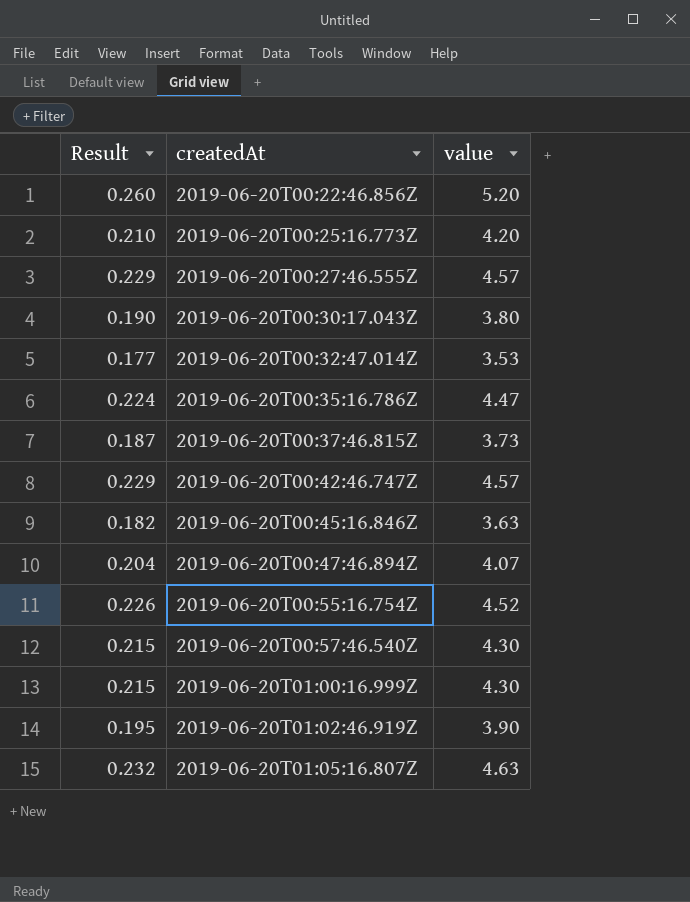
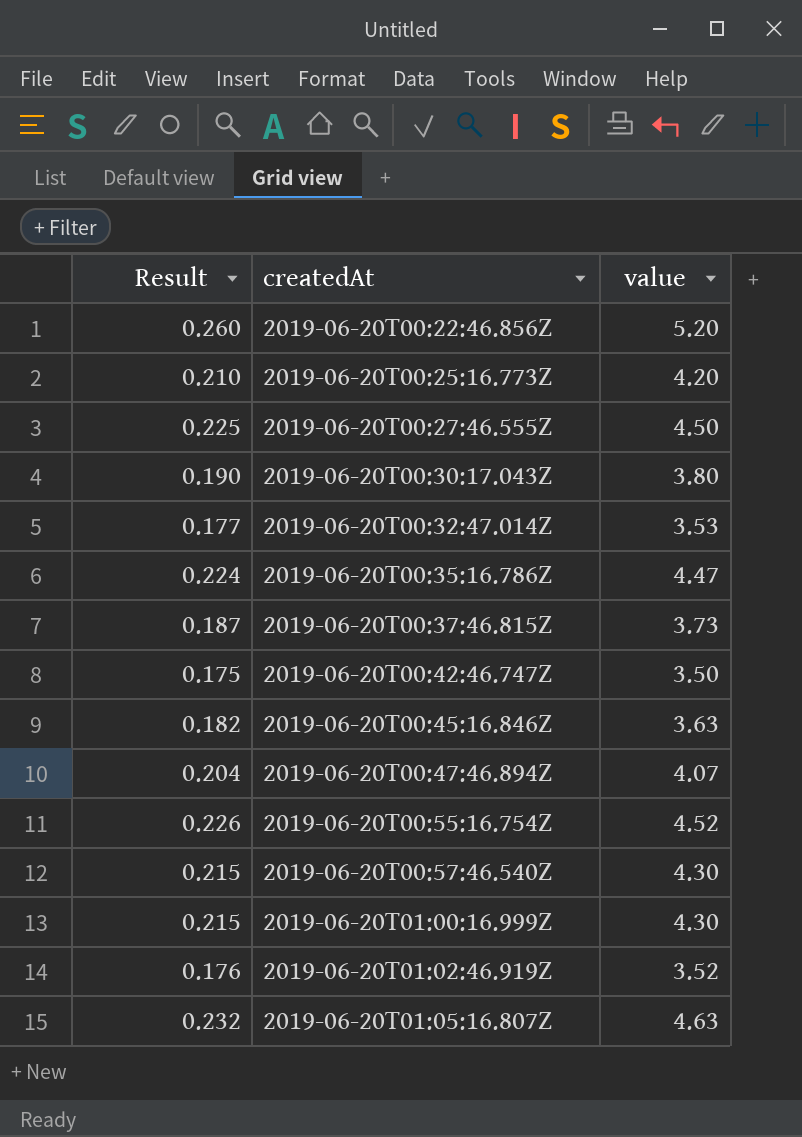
2019-06-20T00:27:46.555Z | Result: 0.229 -> 0.225
2019-06-20T00:27:46.555Z | value: 4.57 -> 4.50
2019-06-20T00:42:46.747Z | Result: 0.229 -> 0.175
2019-06-20T00:42:46.747Z | value: 4.57 -> 3.50
2019-06-20T01:02:46.919Z | Result: 0.195 -> 0.176
2019-06-20T01:02:46.919Z | value: 3.90 -> 3.52

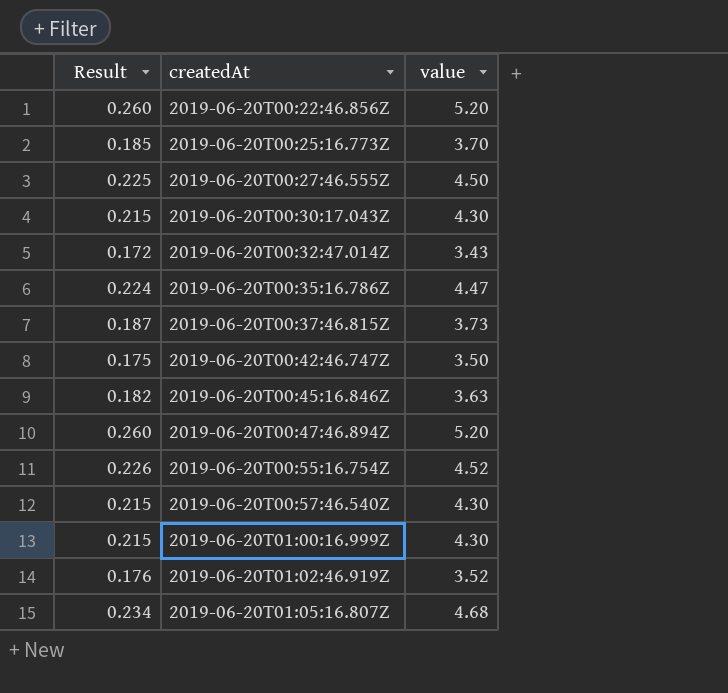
2019-06-20T00:25:16.773Z | Result: 0.210 -> 0.185
2019-06-20T00:25:16.773Z | value: 4.20 -> 3.70
2019-06-20T00:30:17.043Z | Result: 0.190 -> 0.215
2019-06-20T00:30:17.043Z | value: 3.80 -> 4.30
2019-06-20T00:32:47.014Z | Result: 0.177 -> 0.172
2019-06-20T00:32:47.014Z | value: 3.53 -> 3.43
2019-06-20T00:47:46.894Z | Result: 0.204 -> 0.260
2019-06-20T00:47:46.894Z | value: 4.07 -> 5.20
2019-06-20T01:05:16.807Z | Result: 0.232 -> 0.234
2019-06-20T01:05:16.807Z | value: 4.63 -> 4.68

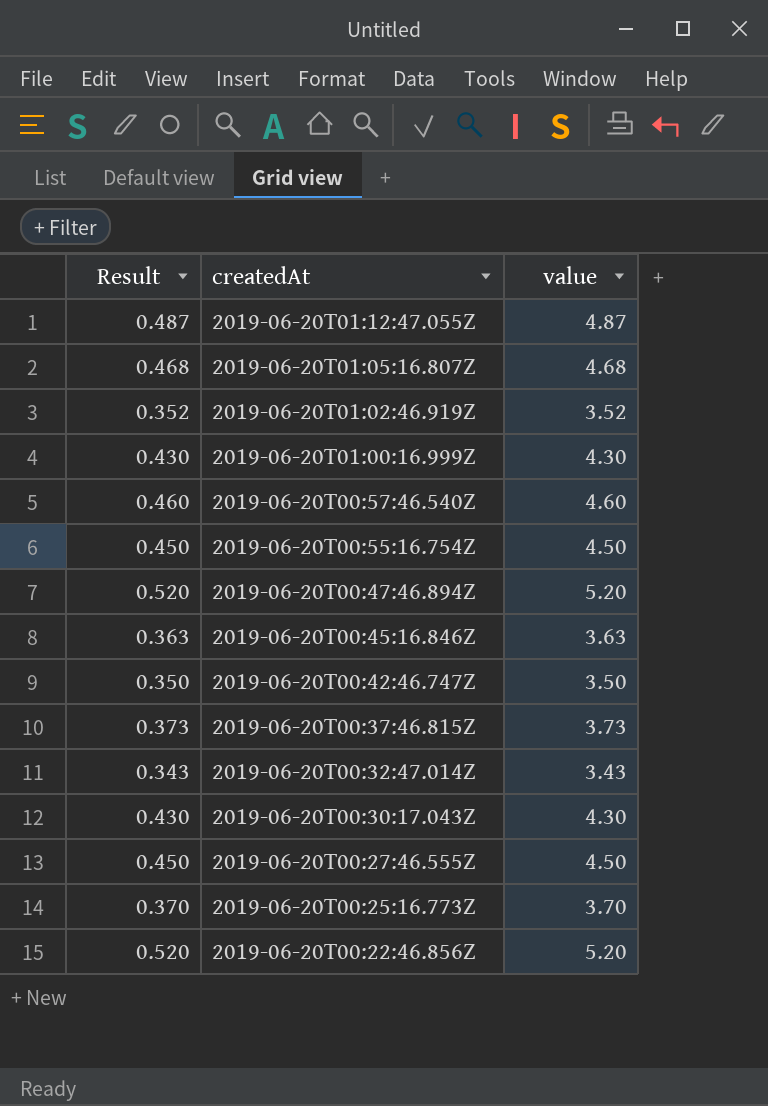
row order: createdAt ascending -> createdAt descending
column Result | formula: [value] * 0.05 -> [value] * 0.1
row 2019-06-20T00:35:16.786Z: 0.224 | 4.47 -> none
row 2019-06-20T01:12:47.055Z: none -> 0.487 | 4.87
2019-06-20T00:57:46.540Z | value: 4.30 -> 4.60
2019-06-20T00:55:16.754Z | value: 4.52 -> 4.50

